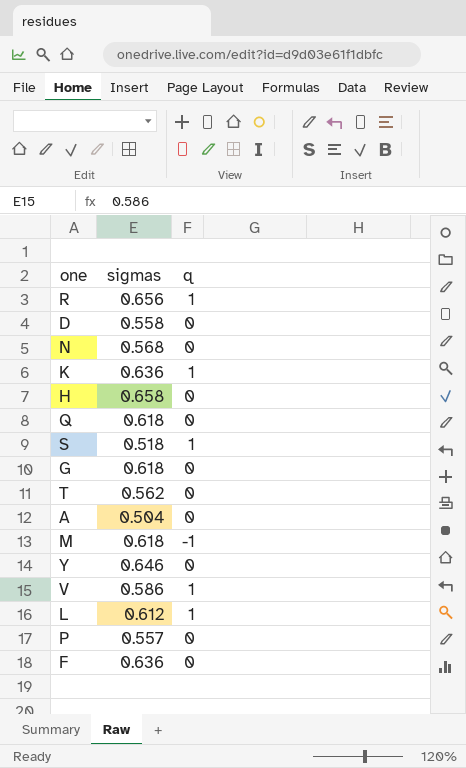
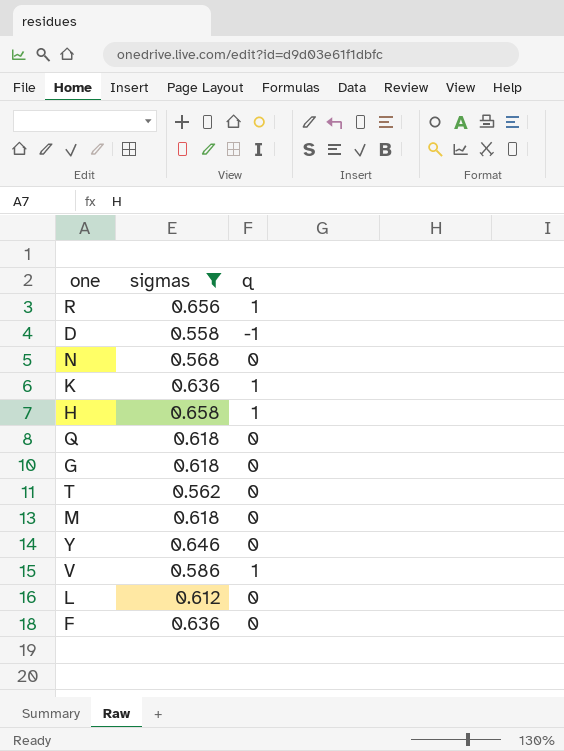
filter: none -> sigmas >= 0.558
D | q: 0 -> -1
H | q: 0 -> 1
M | q: -1 -> 0
L | q: 1 -> 0

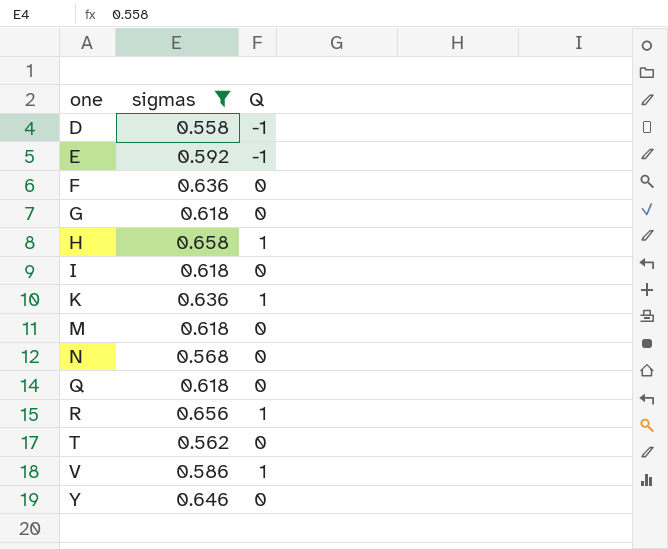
row order: none -> one ascending
column name: q -> Q
row L: 0.612 | 0 -> none
row E: none -> 0.592 | -1
row I: none -> 0.618 | 0

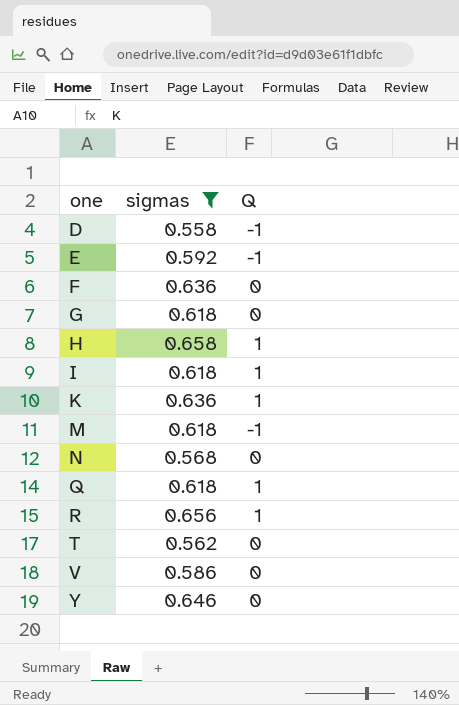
I | Q: 0 -> 1
M | Q: 0 -> -1
Q | Q: 0 -> 1
V | Q: 1 -> 0

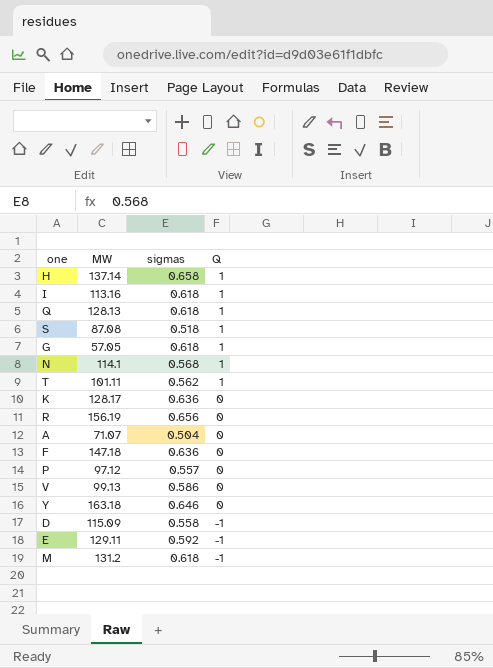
filter: sigmas >= 0.558 -> none
row order: one ascending -> Q descending
column MW | position: none -> 2
G | Q: 0 -> 1
N | Q: 0 -> 1
T | Q: 0 -> 1
K | Q: 1 -> 0
R | Q: 1 -> 0

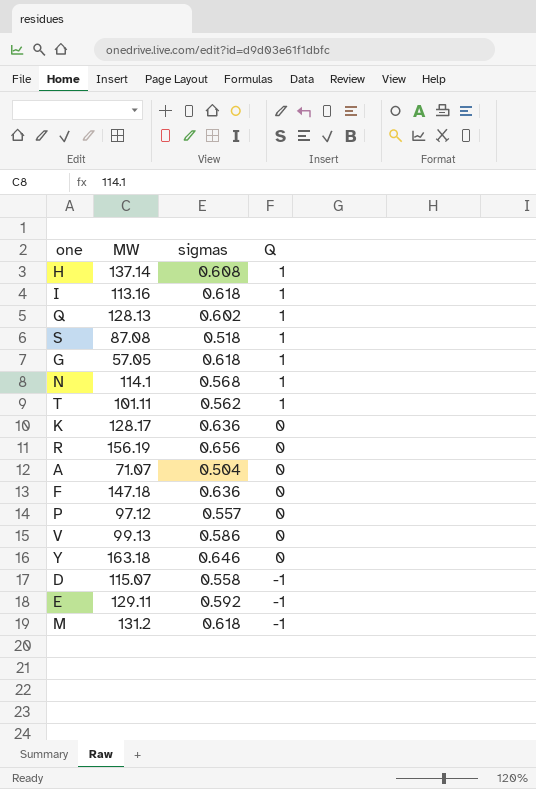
H | sigmas: 0.658 -> 0.608
Q | sigmas: 0.618 -> 0.602
D | MW: 115.09 -> 115.07

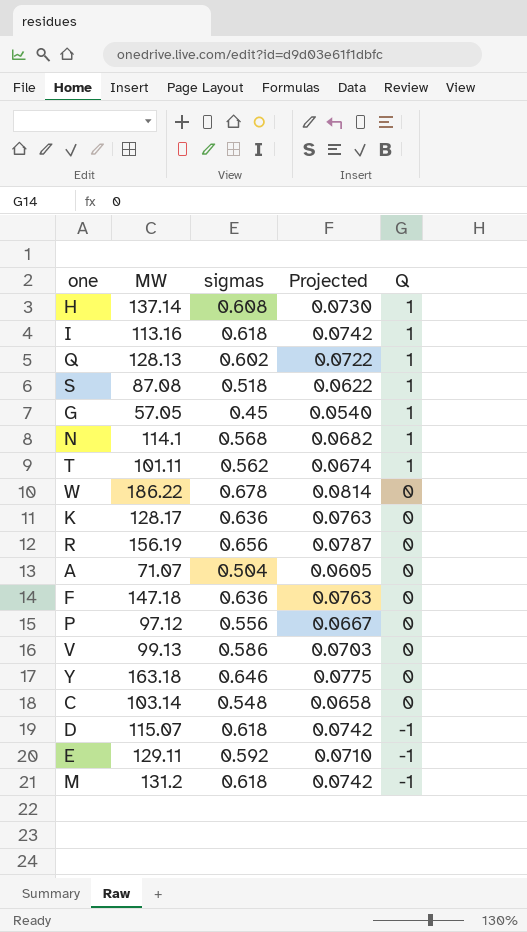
column Projected | formula: none -> [sigmas] * 0.12
G | sigmas: 0.618 -> 0.45
row W: none -> 186.22 | 0.678 | 0.0814 | 0
P | sigmas: 0.557 -> 0.556
row C: none -> 103.14 | 0.548 | 0.0658 | 0
D | sigmas: 0.558 -> 0.618

